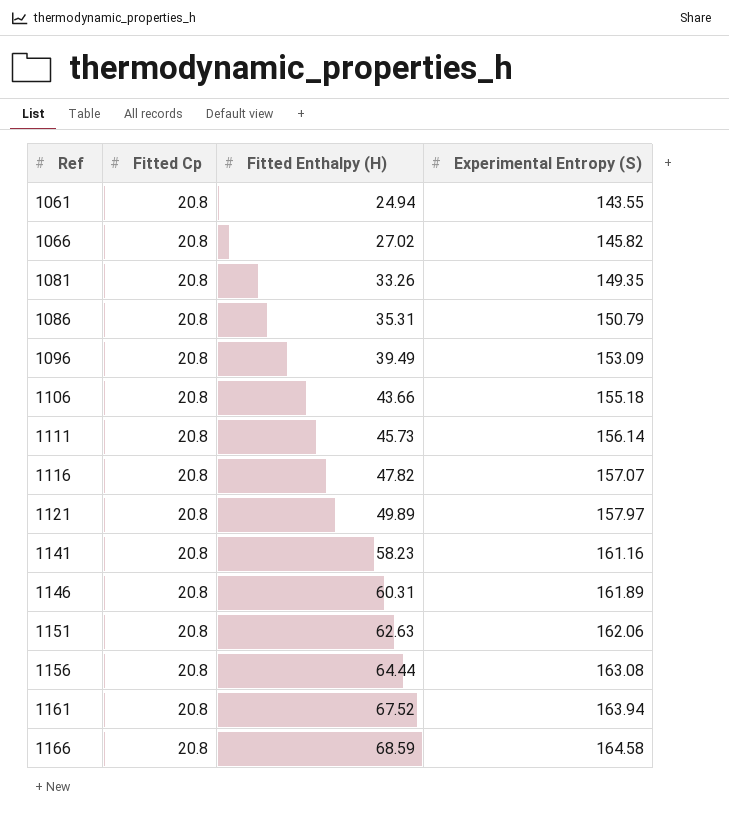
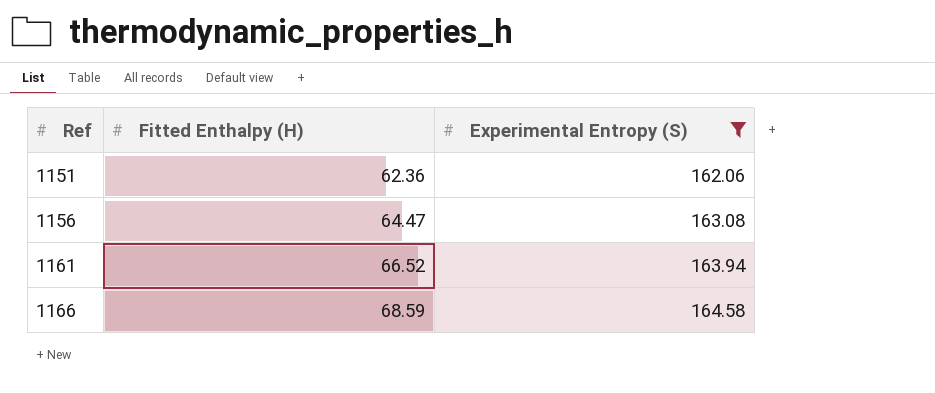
filter: none -> Experimental Entropy (S) >= 162.06
column Fitted Cp | position: 2 -> none
1151 | Fitted Enthalpy (H): 62.63 -> 62.36
1156 | Fitted Enthalpy (H): 64.44 -> 64.47
1161 | Fitted Enthalpy (H): 67.52 -> 66.52

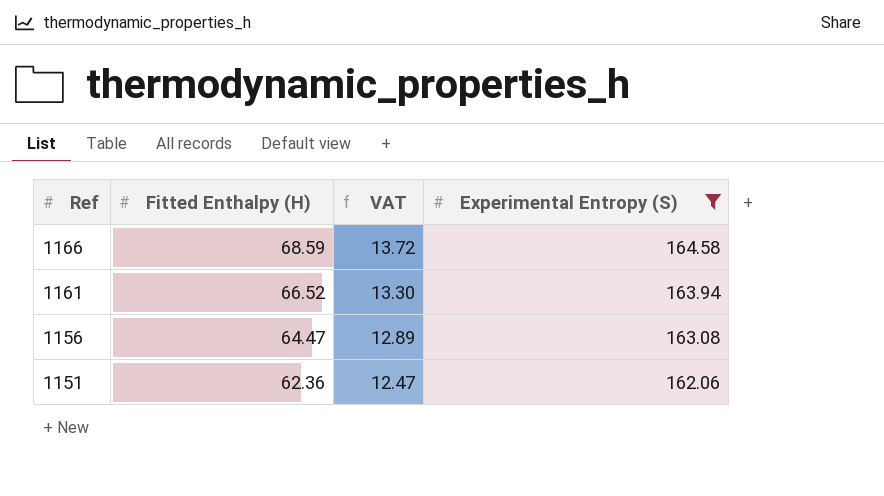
row order: Ref ascending -> Ref descending
column VAT | formula: none -> [Fitted Enthalpy (H)] * 0.2

